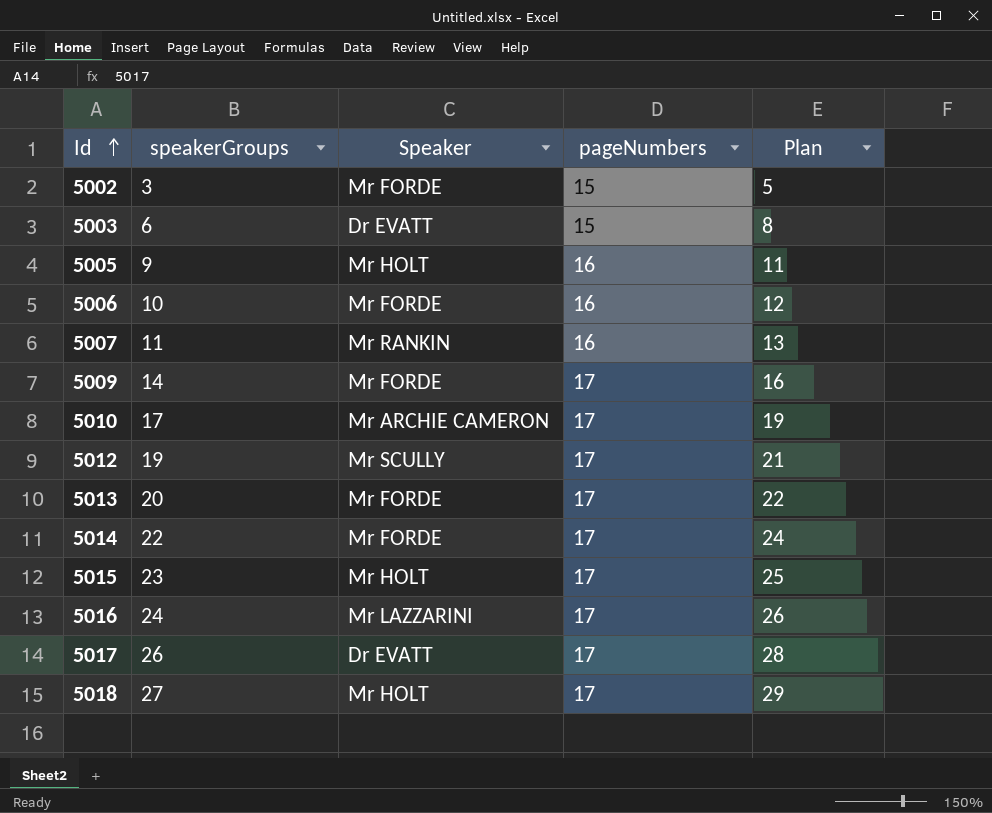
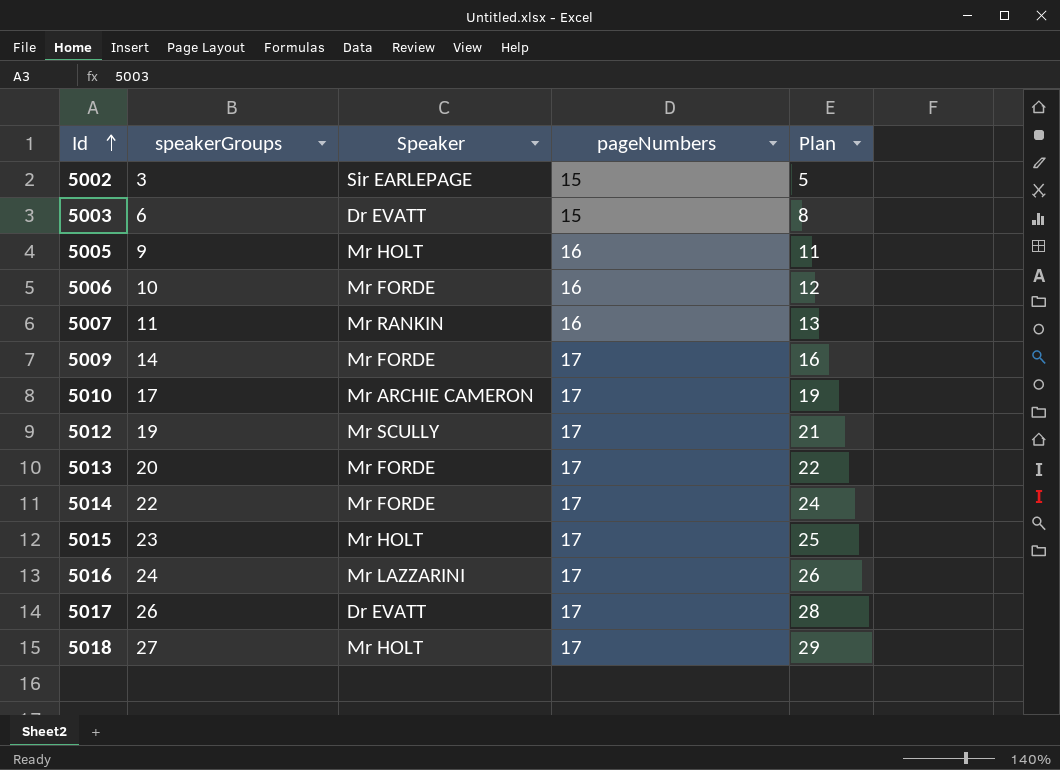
5002 | Speaker: Mr FORDE -> Sir EARLEPAGE

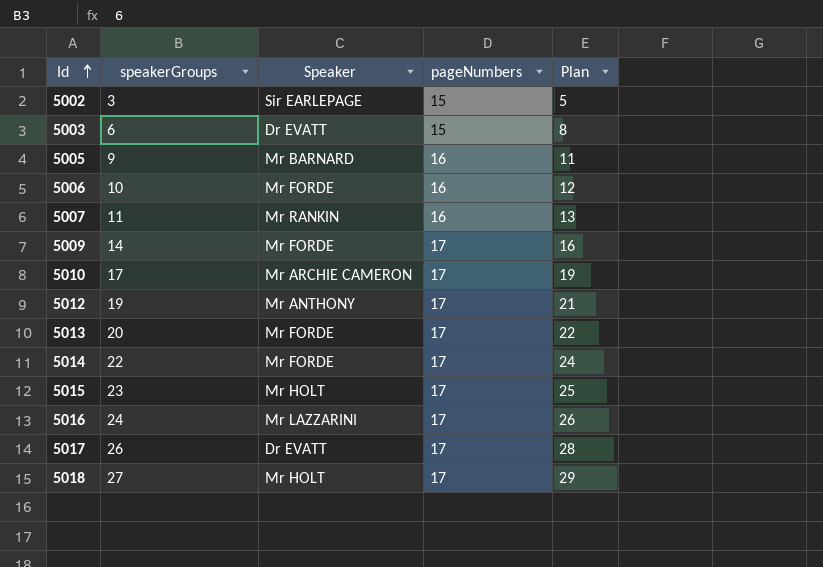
5005 | Speaker: Mr HOLT -> Mr BARNARD
5012 | Speaker: Mr SCULLY -> Mr ANTHONY

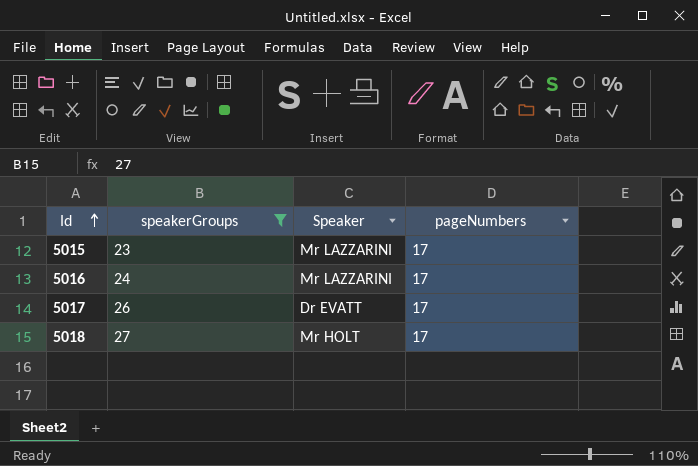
filter: none -> speakerGroups >= 23
column Plan | formula: [speakerGroups] + 2 -> none
5015 | Speaker: Mr HOLT -> Mr LAZZARINI

